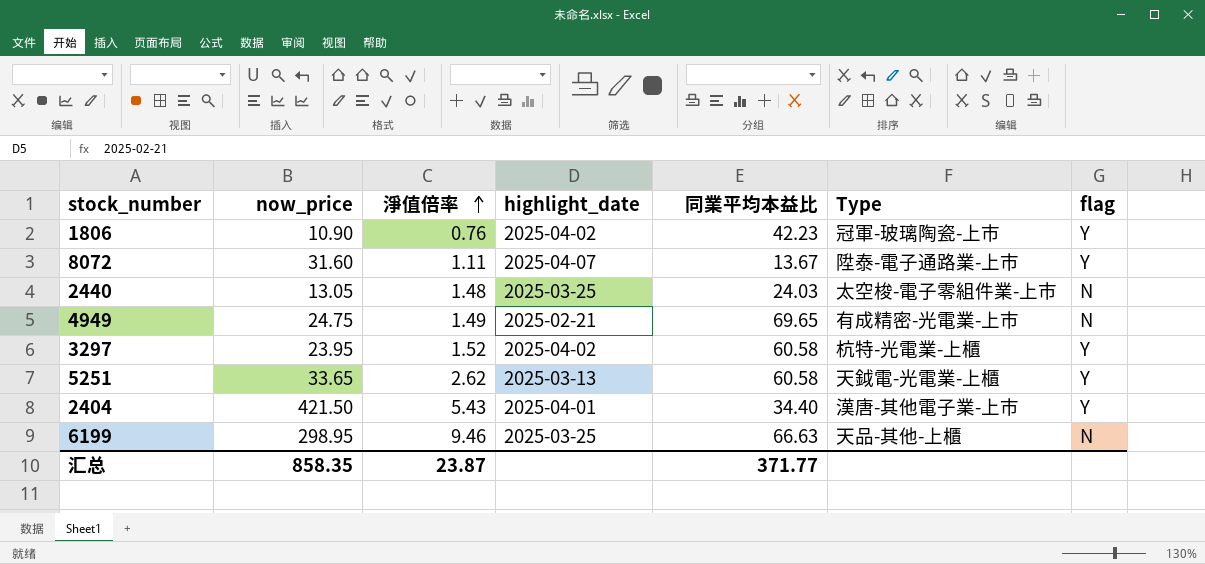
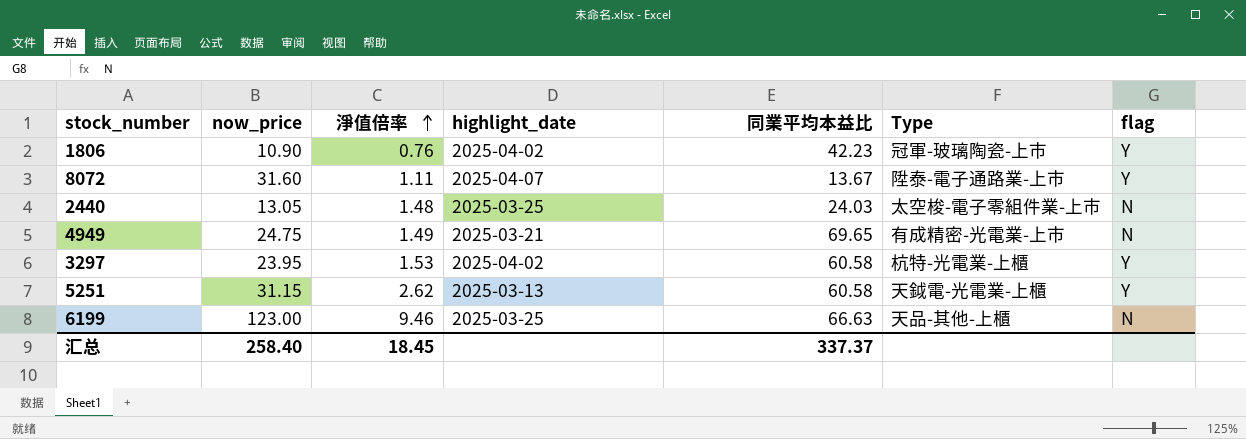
row 2404: 421.50 | 5.43 | 2025-04-01 | 34.40 | 漢唐-其他電子業-上市 | Y -> none
4949 | highlight_date: 2025-02-21 -> 2025-03-21
3297 | 淨值倍率: 1.52 -> 1.53
5251 | now_price: 33.65 -> 31.15
6199 | now_price: 298.95 -> 123.00
汇总 | now_price: 858.35 -> 258.40
汇总 | 淨值倍率: 23.87 -> 18.45
汇总 | 同業平均本益比: 371.77 -> 337.37

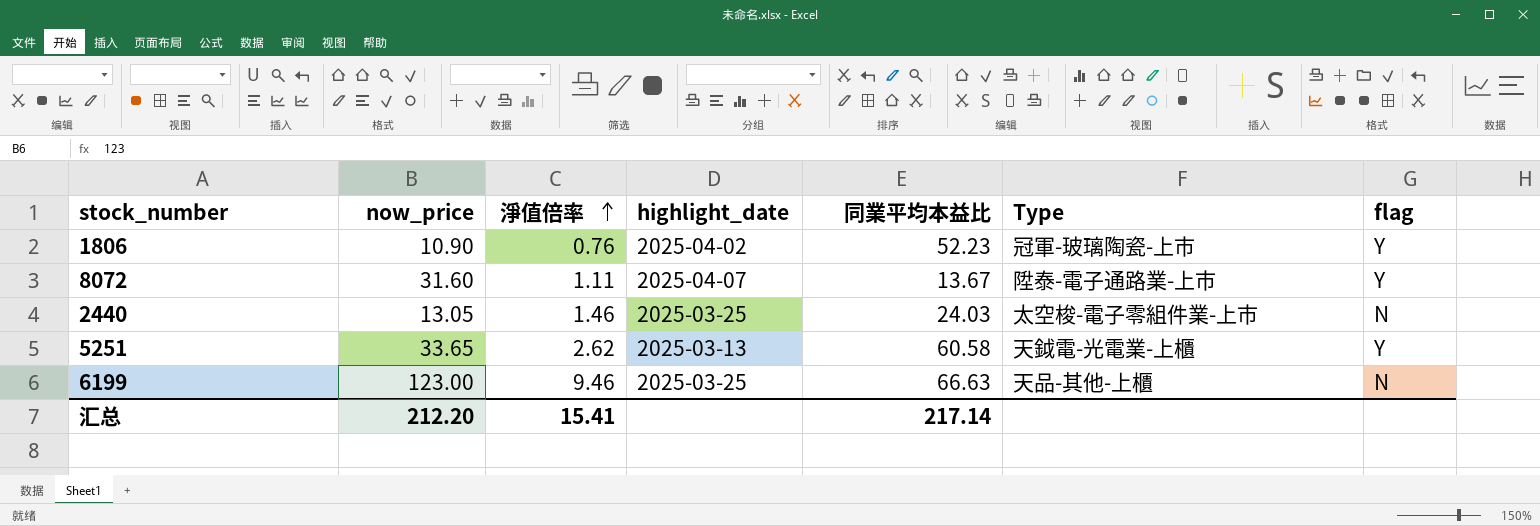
row 4949: 24.75 | 1.49 | 2025-03-21 | 69.65 | 有成精密-光電業-上市 | N -> none
row 3297: 23.95 | 1.53 | 2025-04-02 | 60.58 | 杭特-光電業-上櫃 | Y -> none
1806 | 同業平均本益比: 42.23 -> 52.23
2440 | 淨值倍率: 1.48 -> 1.46
5251 | now_price: 31.15 -> 33.65
汇总 | now_price: 258.40 -> 212.20
汇总 | 淨值倍率: 18.45 -> 15.41
汇总 | 同業平均本益比: 337.37 -> 217.14

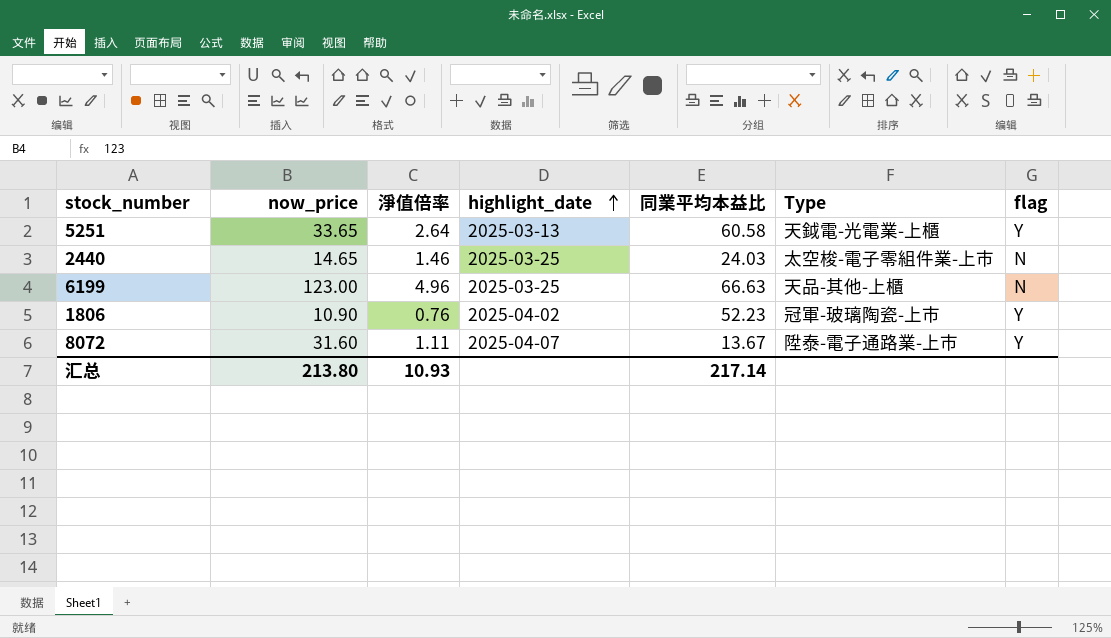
row order: 淨值倍率 ascending -> highlight_date ascending
5251 | 淨值倍率: 2.62 -> 2.64
2440 | now_price: 13.05 -> 14.65
6199 | 淨值倍率: 9.46 -> 4.96
汇总 | now_price: 212.20 -> 213.80
汇总 | 淨值倍率: 15.41 -> 10.93

